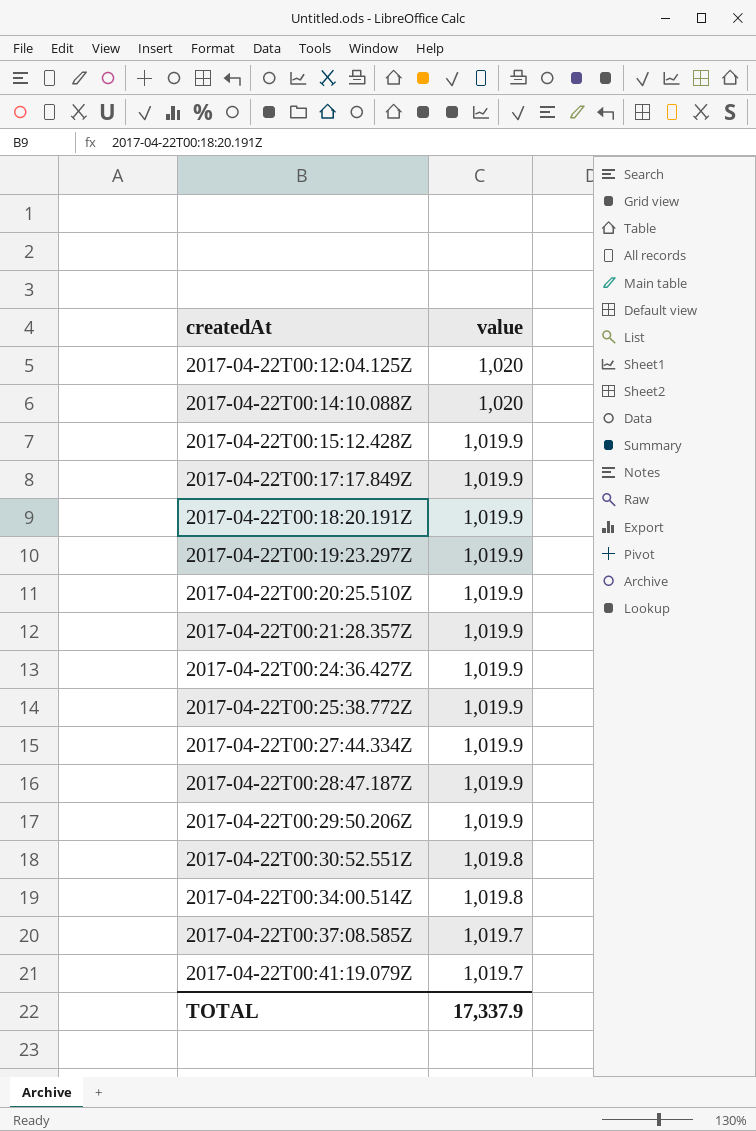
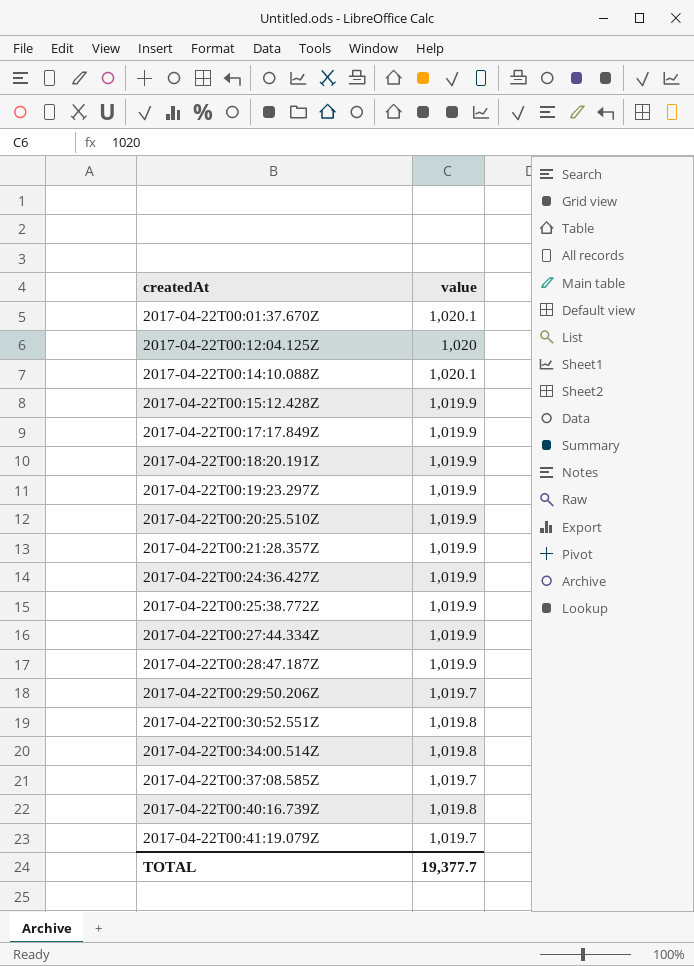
row 2017-04-22T00:01:37.670Z: none -> 1,020.1
2017-04-22T00:14:10.088Z | value: 1,020 -> 1,020.1
2017-04-22T00:29:50.206Z | value: 1,019.9 -> 1,019.7
row 2017-04-22T00:40:16.739Z: none -> 1,019.8
TOTAL | value: 17,337.9 -> 19,377.7

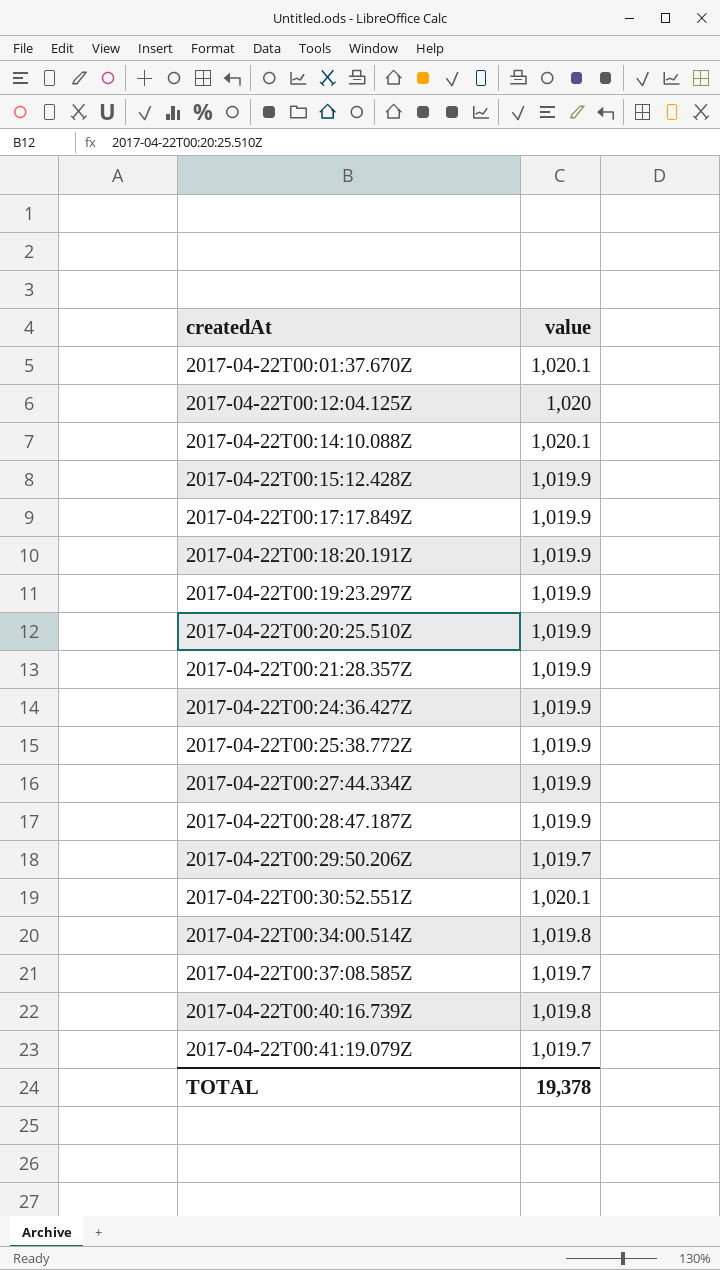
2017-04-22T00:30:52.551Z | value: 1,019.8 -> 1,020.1
TOTAL | value: 19,377.7 -> 19,378

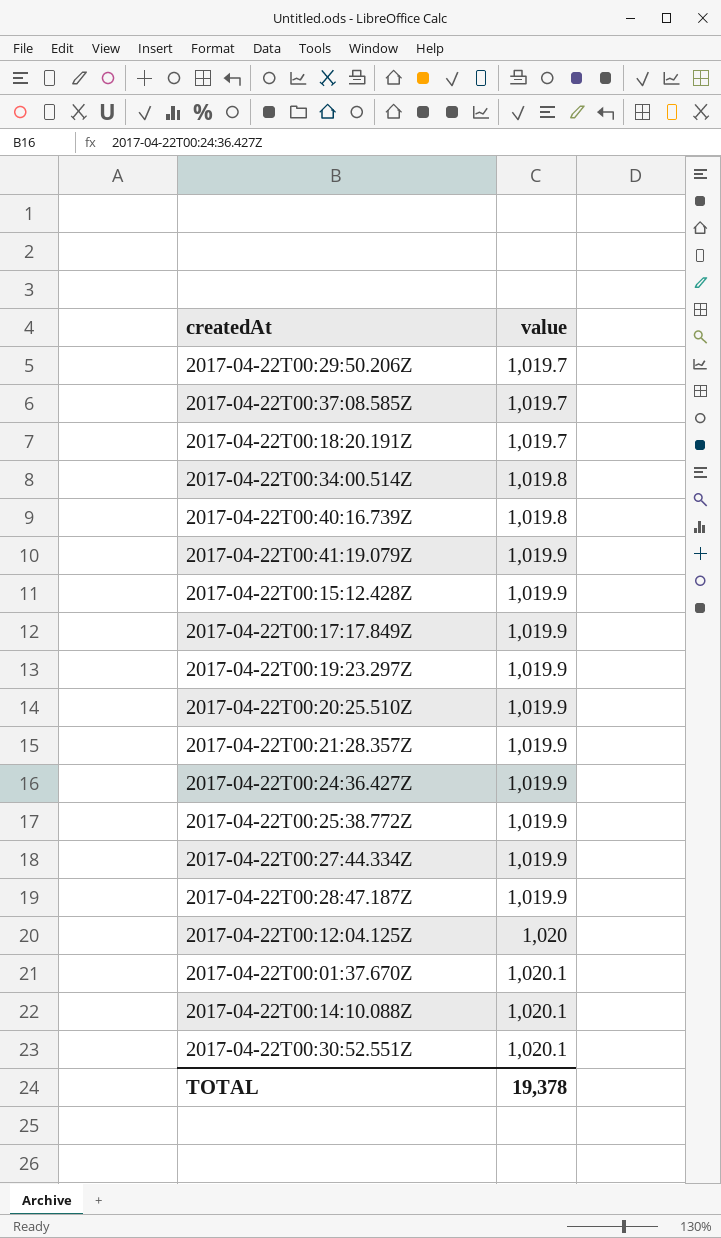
row order: createdAt ascending -> value ascending
2017-04-22T00:18:20.191Z | value: 1,019.9 -> 1,019.7
2017-04-22T00:41:19.079Z | value: 1,019.7 -> 1,019.9

